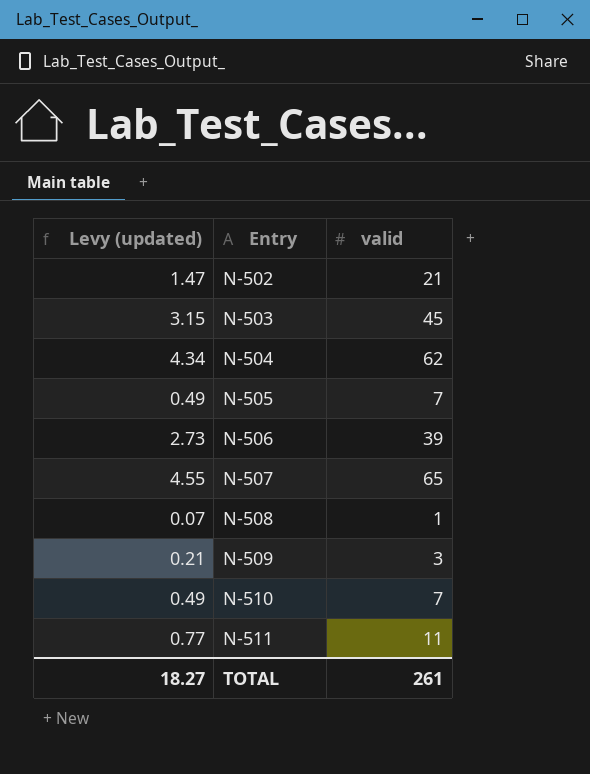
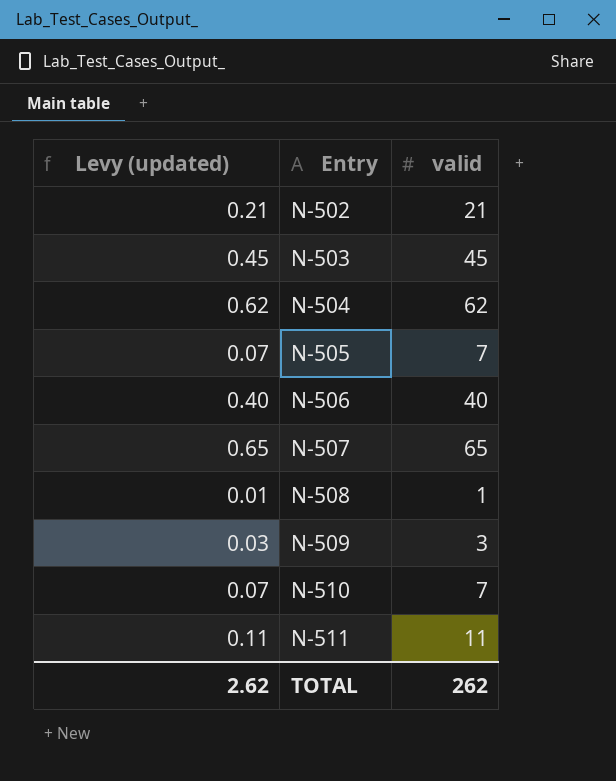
column Levy (updated) | formula: [valid] * 0.07 -> [valid] * 0.01
N-506 | valid: 39 -> 40
TOTAL | Levy (updated): 18.27 -> 2.62
TOTAL | valid: 261 -> 262

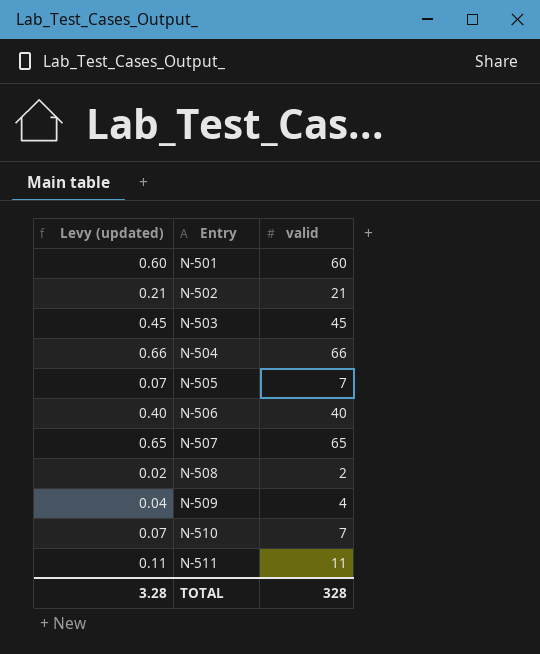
row N-501: none -> 0.60 | 60
N-504 | Levy (updated): 0.62 -> 0.66
N-504 | valid: 62 -> 66
N-508 | Levy (updated): 0.01 -> 0.02
N-508 | valid: 1 -> 2
N-509 | Levy (updated): 0.03 -> 0.04
N-509 | valid: 3 -> 4
TOTAL | Levy (updated): 2.62 -> 3.28
TOTAL | valid: 262 -> 328

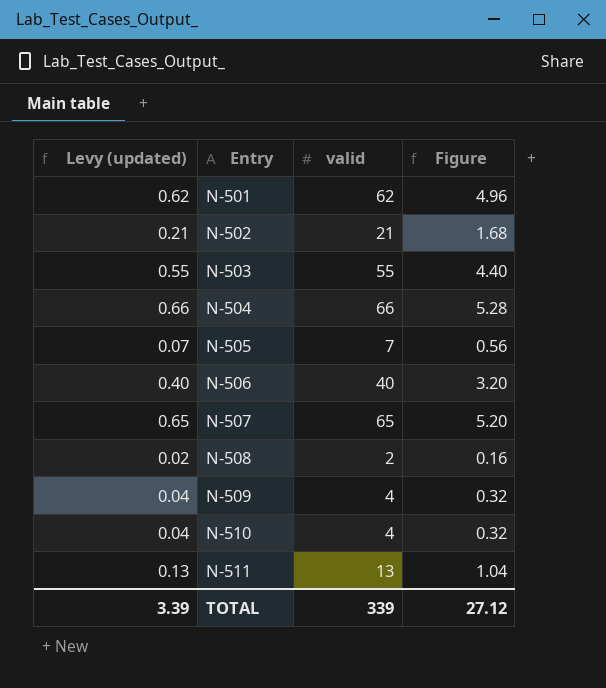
column Figure | formula: none -> [valid] * 0.08
N-501 | Levy (updated): 0.60 -> 0.62
N-501 | valid: 60 -> 62
N-503 | Levy (updated): 0.45 -> 0.55
N-503 | valid: 45 -> 55
N-510 | Levy (updated): 0.07 -> 0.04
N-510 | valid: 7 -> 4
N-511 | Levy (updated): 0.11 -> 0.13
N-511 | valid: 11 -> 13
TOTAL | Levy (updated): 3.28 -> 3.39
TOTAL | valid: 328 -> 339

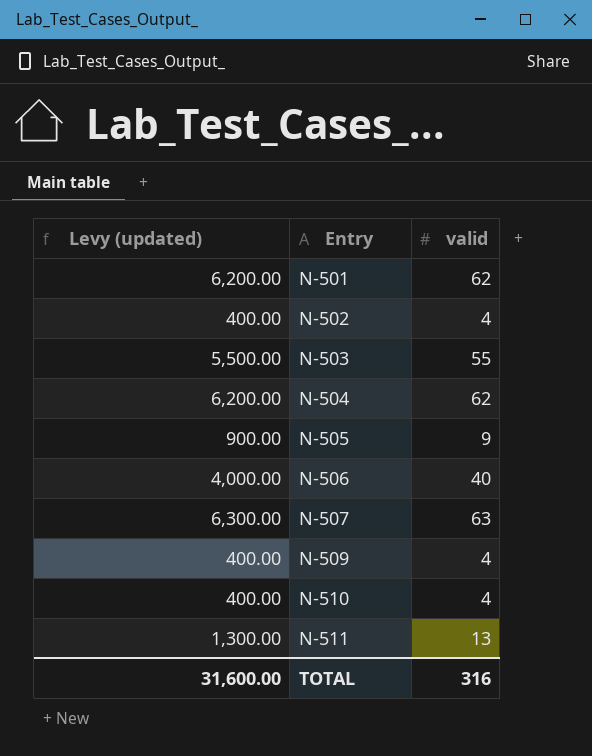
column Figure | formula: [valid] * 0.08 -> none
column Levy (updated) | formula: [valid] * 0.01 -> [valid] * 100
row N-508: 0.02 | 2 | 0.16 -> none
N-502 | valid: 21 -> 4
N-504 | valid: 66 -> 62
N-505 | valid: 7 -> 9
N-507 | valid: 65 -> 63
TOTAL | Levy (updated): 3.39 -> 31,600.00
TOTAL | valid: 339 -> 316

